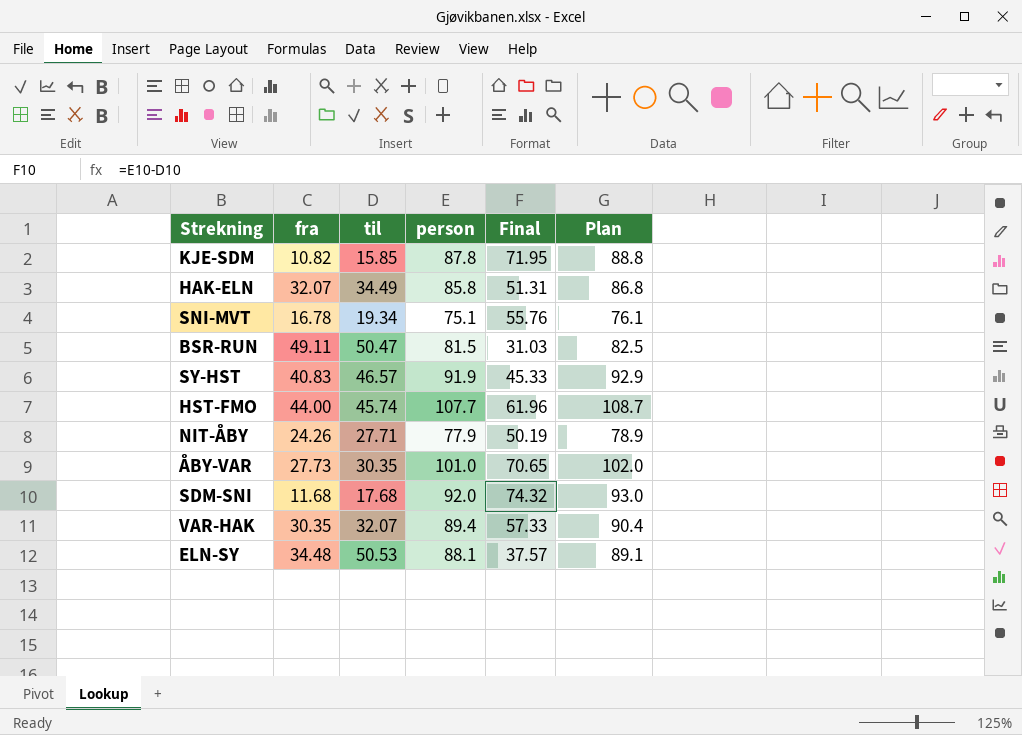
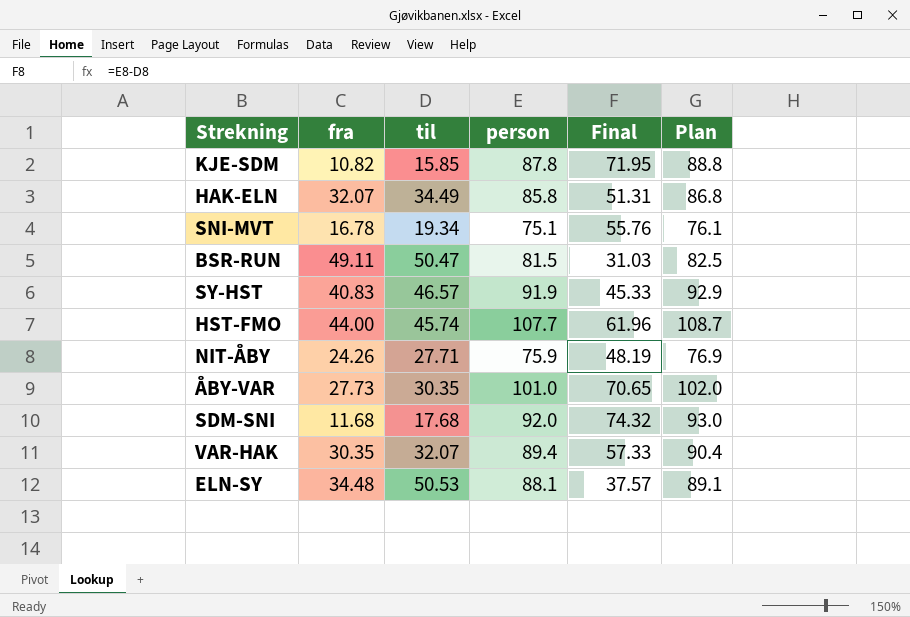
NIT-ÅBY | person: 77.9 -> 75.9
NIT-ÅBY | Final: 50.19 -> 48.19
NIT-ÅBY | Plan: 78.9 -> 76.9

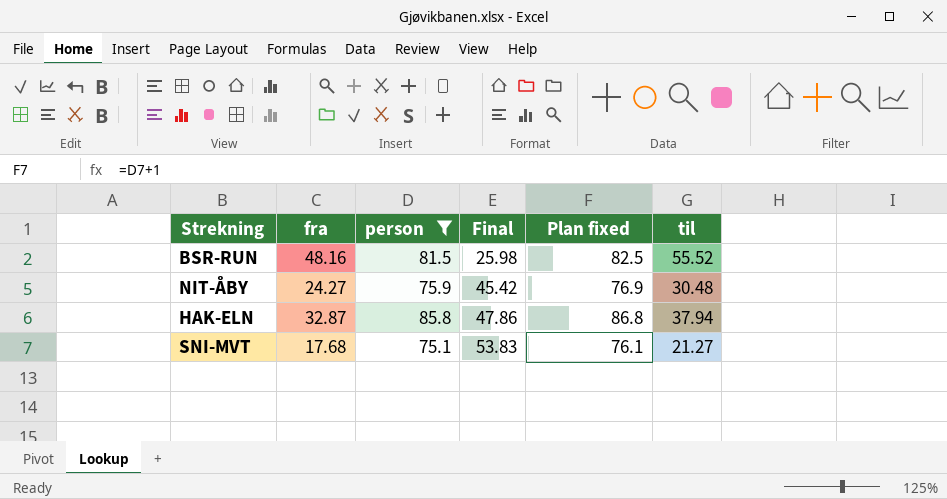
filter: none -> person <= 85.8
row order: none -> Final ascending
column name: Plan -> Plan fixed
column til | position: 3 -> 6
BSR-RUN | fra: 49.11 -> 48.16
BSR-RUN | Final: 31.03 -> 25.98
BSR-RUN | til: 50.47 -> 55.52
NIT-ÅBY | fra: 24.26 -> 24.27
NIT-ÅBY | Final: 48.19 -> 45.42
NIT-ÅBY | til: 27.71 -> 30.48
HAK-ELN | fra: 32.07 -> 32.87
HAK-ELN | Final: 51.31 -> 47.86
HAK-ELN | til: 34.49 -> 37.94
SNI-MVT | fra: 16.78 -> 17.68
SNI-MVT | Final: 55.76 -> 53.83
SNI-MVT | til: 19.34 -> 21.27

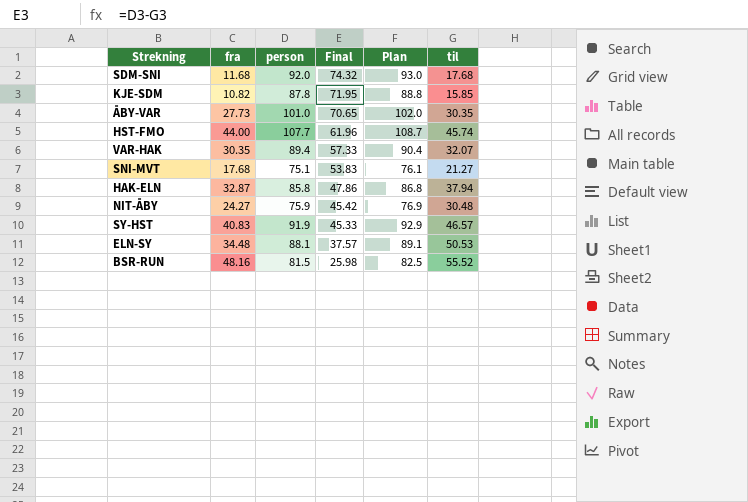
filter: person <= 85.8 -> none
row order: Final ascending -> Final descending
column name: Plan fixed -> Plan

